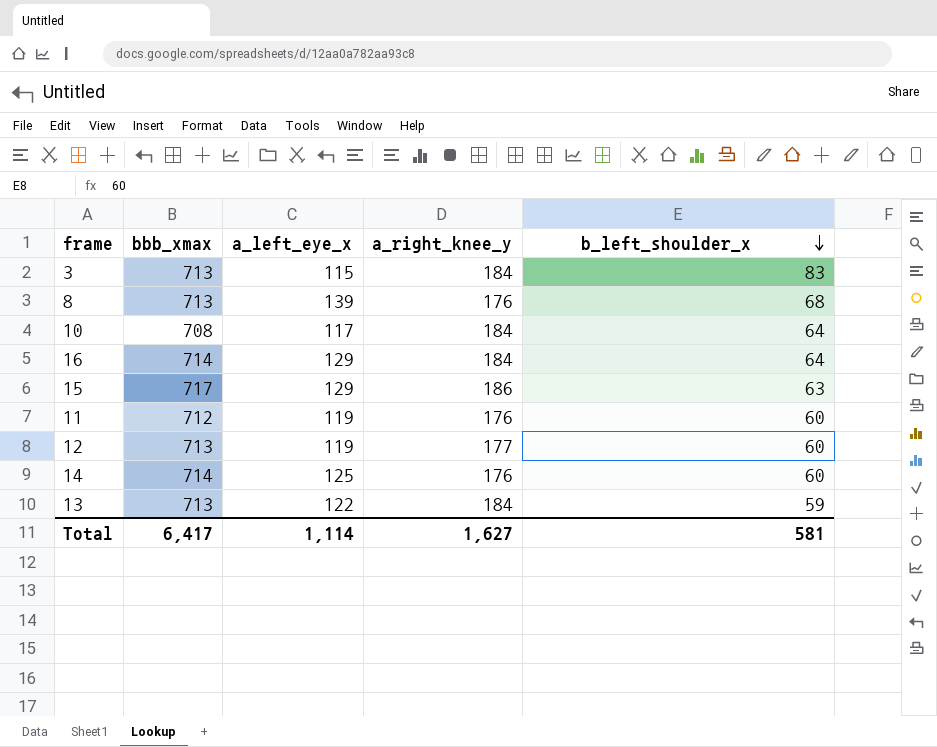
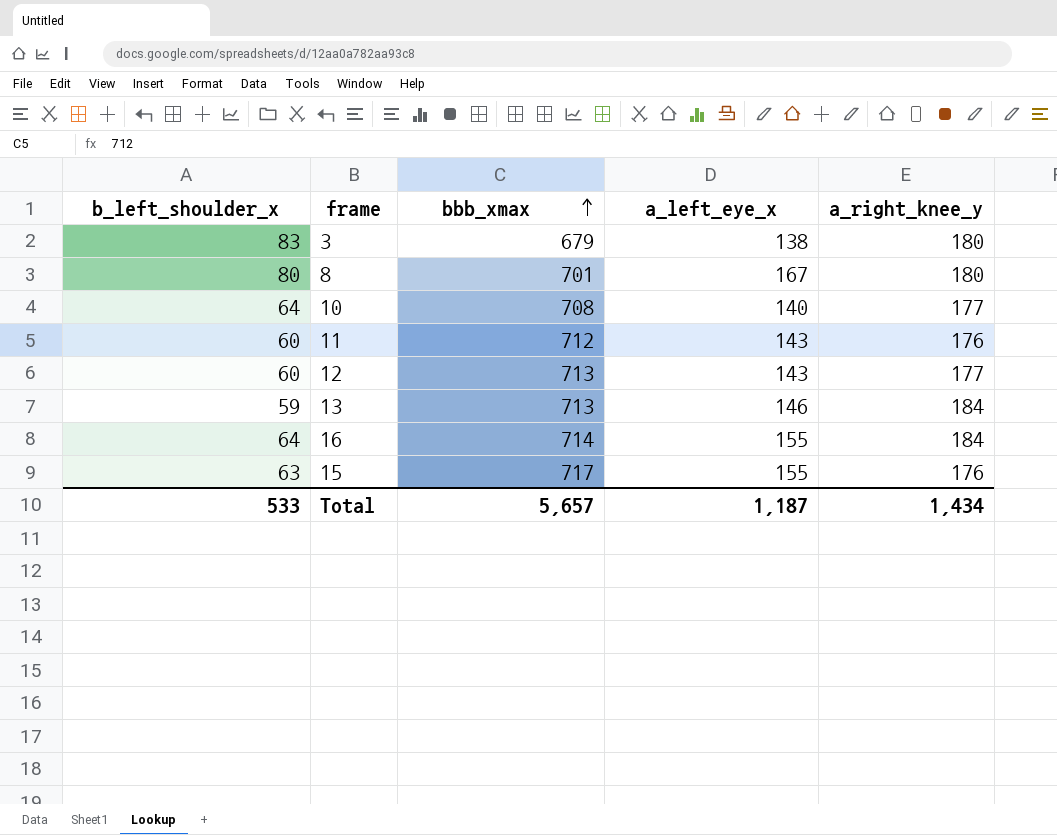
row order: b_left_shoulder_x descending -> bbb_xmax ascending
column b_left_shoulder_x | position: 5 -> 1
row 14: 714 | 125 | 176 | 60 -> none
3 | bbb_xmax: 713 -> 679
3 | a_left_eye_x: 115 -> 138
3 | a_right_knee_y: 184 -> 180
8 | b_left_shoulder_x: 68 -> 80
8 | bbb_xmax: 713 -> 701
8 | a_left_eye_x: 139 -> 167
8 | a_right_knee_y: 176 -> 180
10 | a_left_eye_x: 117 -> 140
10 | a_right_knee_y: 184 -> 177
11 | a_left_eye_x: 119 -> 143
12 | a_left_eye_x: 119 -> 143
13 | a_left_eye_x: 122 -> 146
16 | a_left_eye_x: 129 -> 155
15 | a_left_eye_x: 129 -> 155
15 | a_right_knee_y: 186 -> 176
Total | b_left_shoulder_x: 581 -> 533
Total | bbb_xmax: 6,417 -> 5,657
Total | a_left_eye_x: 1,114 -> 1,187
Total | a_right_knee_y: 1,627 -> 1,434

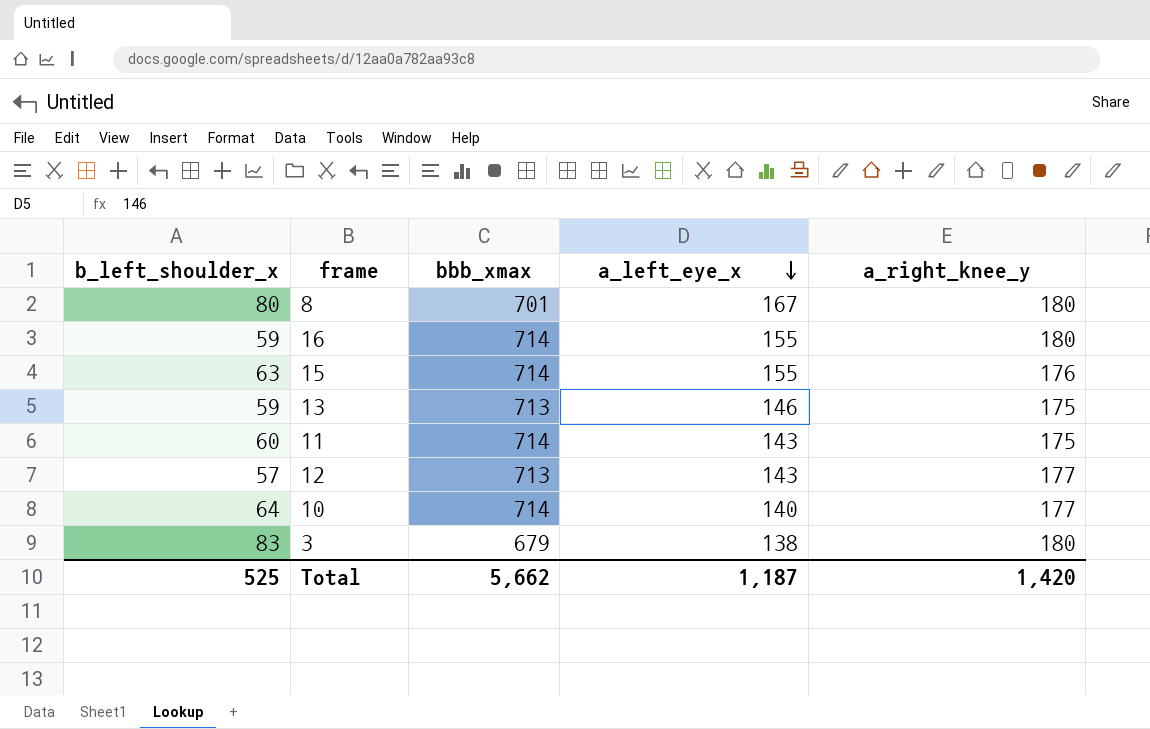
row order: bbb_xmax ascending -> a_left_eye_x descending
16 | b_left_shoulder_x: 64 -> 59
16 | a_right_knee_y: 184 -> 180
15 | bbb_xmax: 717 -> 714
13 | a_right_knee_y: 184 -> 175
11 | bbb_xmax: 712 -> 714
11 | a_right_knee_y: 176 -> 175
12 | b_left_shoulder_x: 60 -> 57
10 | bbb_xmax: 708 -> 714
Total | b_left_shoulder_x: 533 -> 525
Total | bbb_xmax: 5,657 -> 5,662
Total | a_right_knee_y: 1,434 -> 1,420

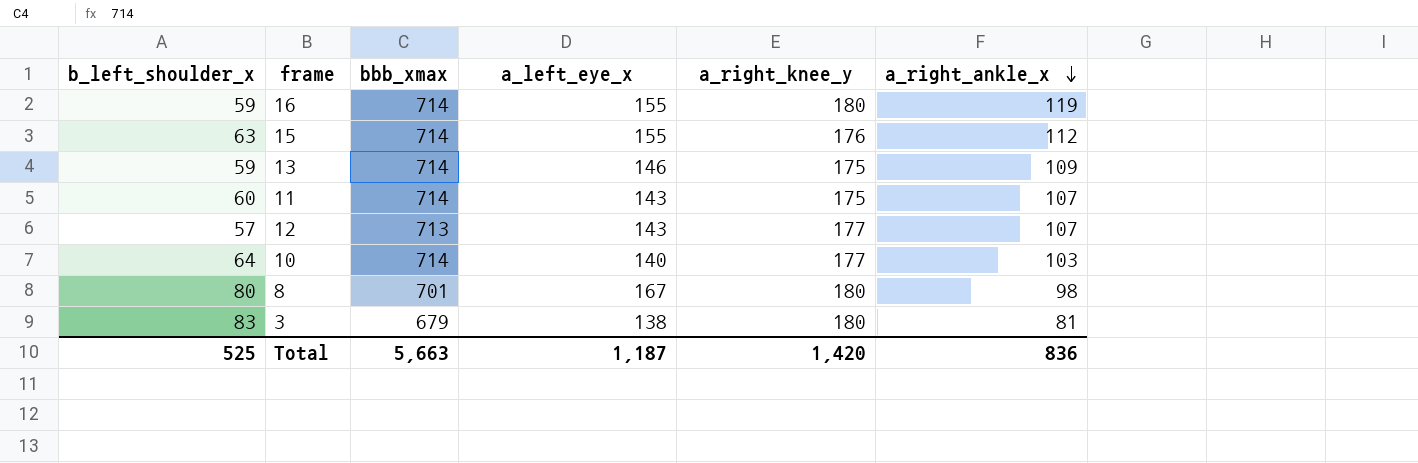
row order: a_left_eye_x descending -> a_right_ankle_x descending
column a_right_ankle_x | position: none -> 6
13 | bbb_xmax: 713 -> 714
Total | bbb_xmax: 5,662 -> 5,663

